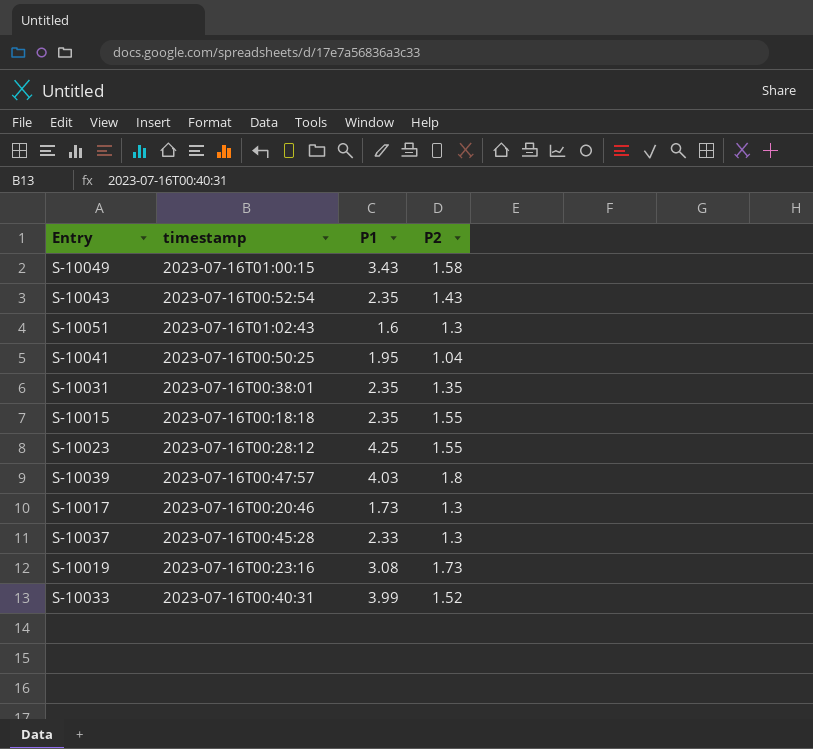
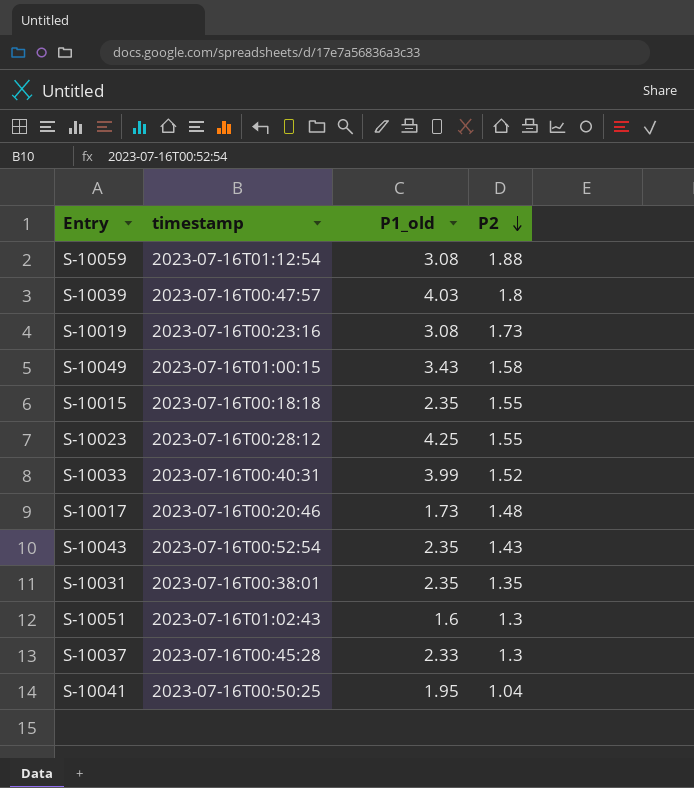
row order: none -> P2 descending
column name: P1 -> P1_old
row S-10059: none -> 2023-07-16T01:12:54 | 3.08 | 1.88
S-10017 | P2: 1.3 -> 1.48

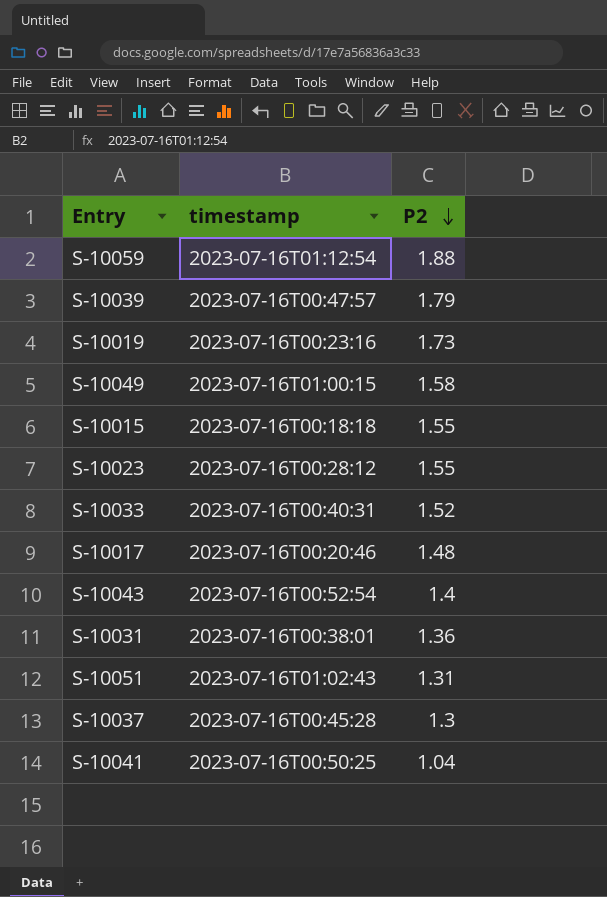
column P1_old | position: 3 -> none
S-10039 | P2: 1.8 -> 1.79
S-10043 | P2: 1.43 -> 1.4
S-10031 | P2: 1.35 -> 1.36
S-10051 | P2: 1.3 -> 1.31

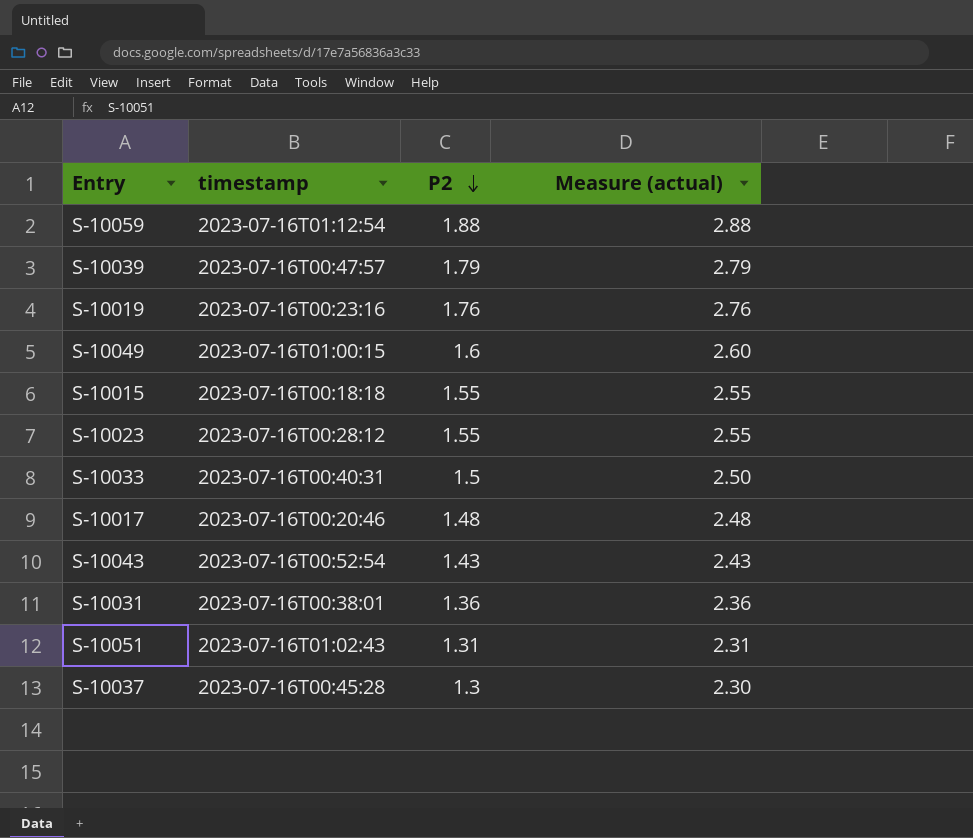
column Measure (actual) | formula: none -> [P2] + 1
row S-10041: 2023-07-16T00:50:25 | 1.04 -> none
S-10019 | P2: 1.73 -> 1.76
S-10049 | P2: 1.58 -> 1.6
S-10033 | P2: 1.52 -> 1.5
S-10043 | P2: 1.4 -> 1.43

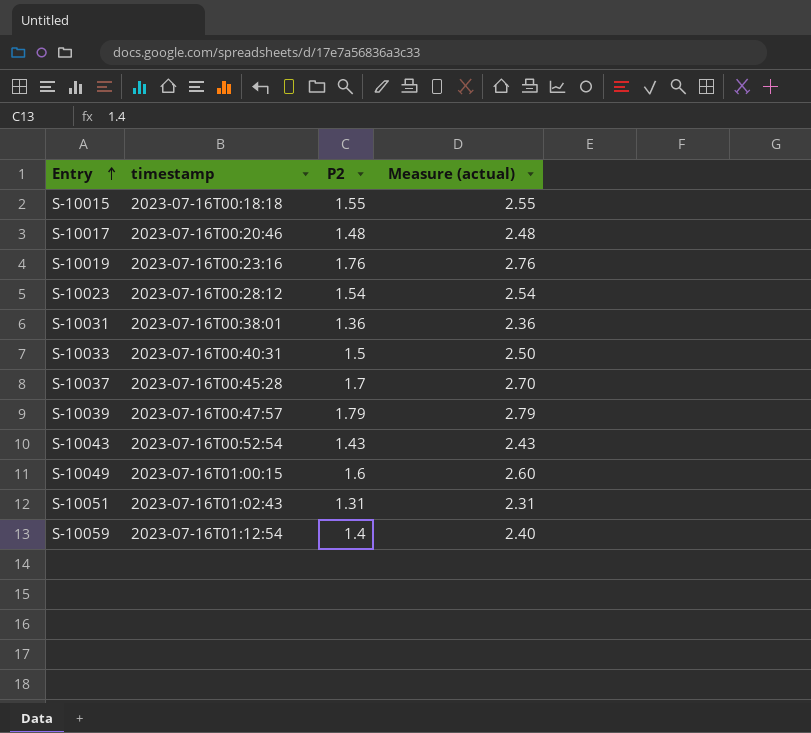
row order: P2 descending -> Entry ascending
S-10023 | P2: 1.55 -> 1.54
S-10023 | Measure (actual): 2.55 -> 2.54
S-10037 | P2: 1.3 -> 1.7
S-10037 | Measure (actual): 2.30 -> 2.70
S-10059 | P2: 1.88 -> 1.4
S-10059 | Measure (actual): 2.88 -> 2.40

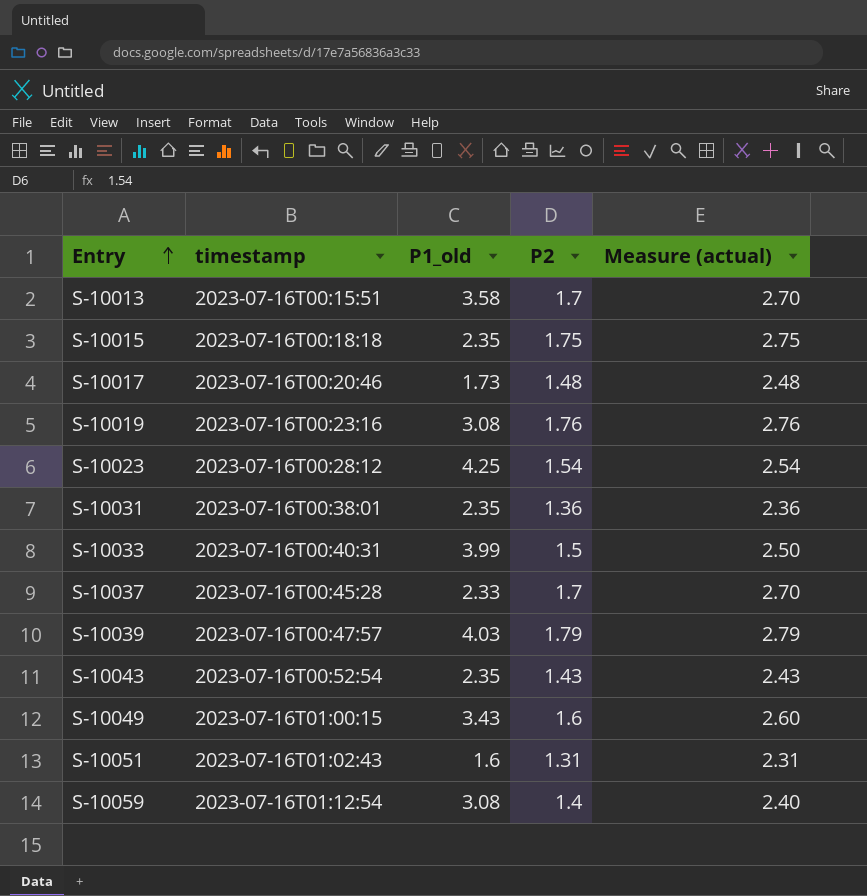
column P1_old | position: none -> 3
row S-10013: none -> 2023-07-16T00:15:51 | 3.58 | 1.7 | 2.70
S-10015 | P2: 1.55 -> 1.75
S-10015 | Measure (actual): 2.55 -> 2.75

